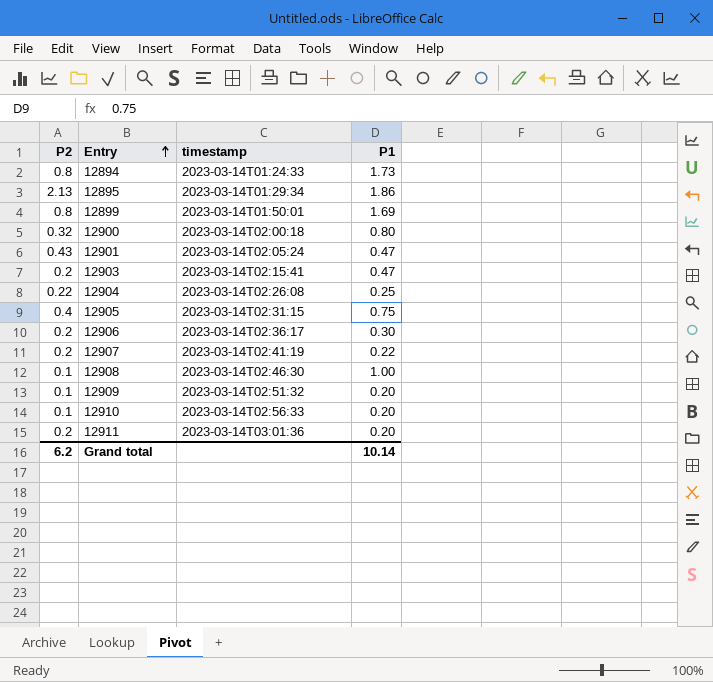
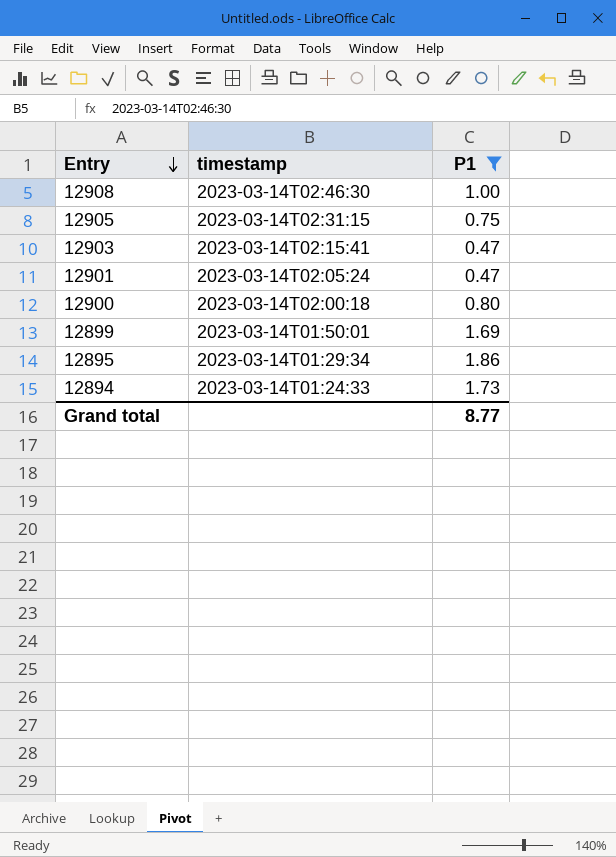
filter: none -> P1 >= 0.47
row order: Entry ascending -> Entry descending
column P2 | position: 1 -> none
Grand total | P1: 10.14 -> 8.77

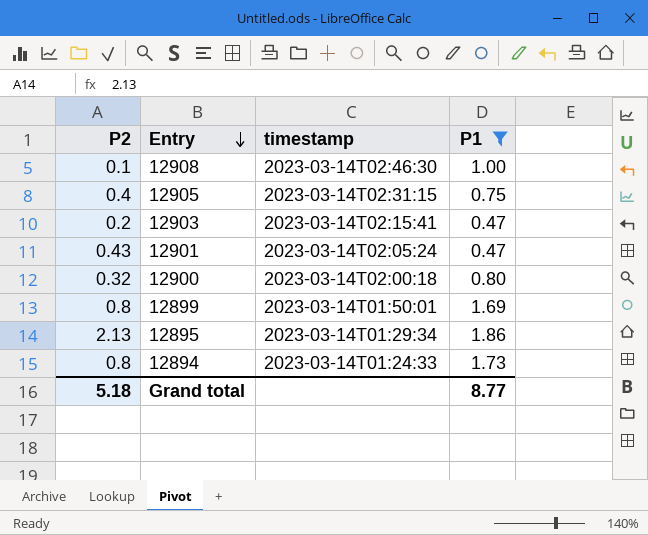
column P2 | position: none -> 1

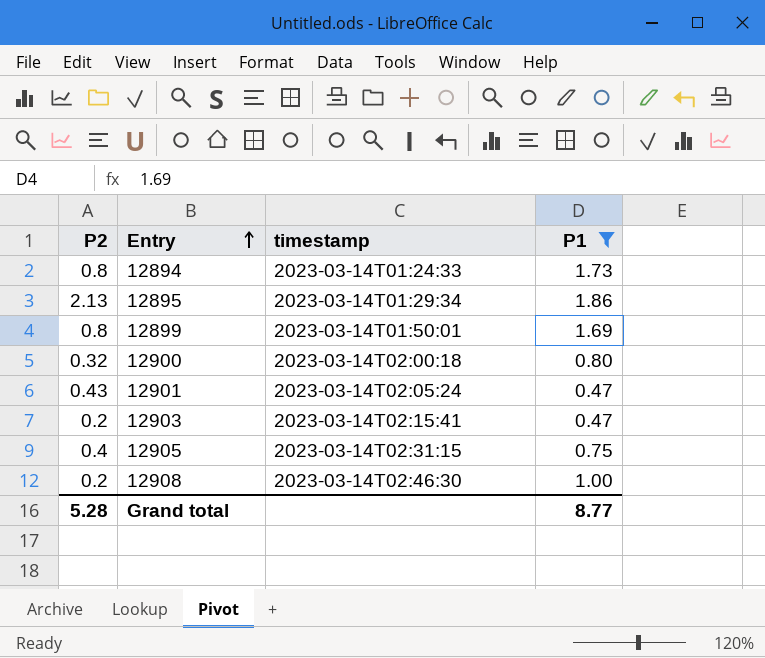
row order: Entry descending -> Entry ascending
12908 | P2: 0.1 -> 0.2
Grand total | P2: 5.18 -> 5.28

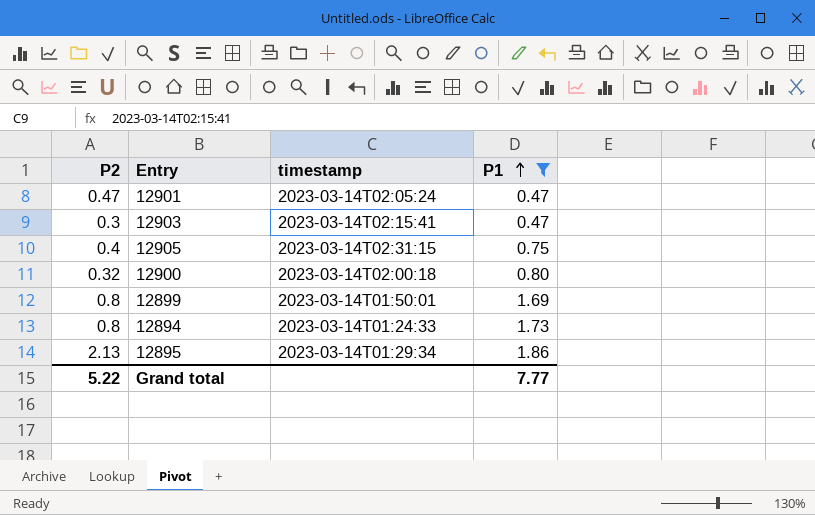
row order: Entry ascending -> P1 ascending
row 12908: 0.2 | 2023-03-14T02:46:30 | 1.00 -> none
12901 | P2: 0.43 -> 0.47
12903 | P2: 0.2 -> 0.3
Grand total | P2: 5.28 -> 5.22
Grand total | P1: 8.77 -> 7.77

